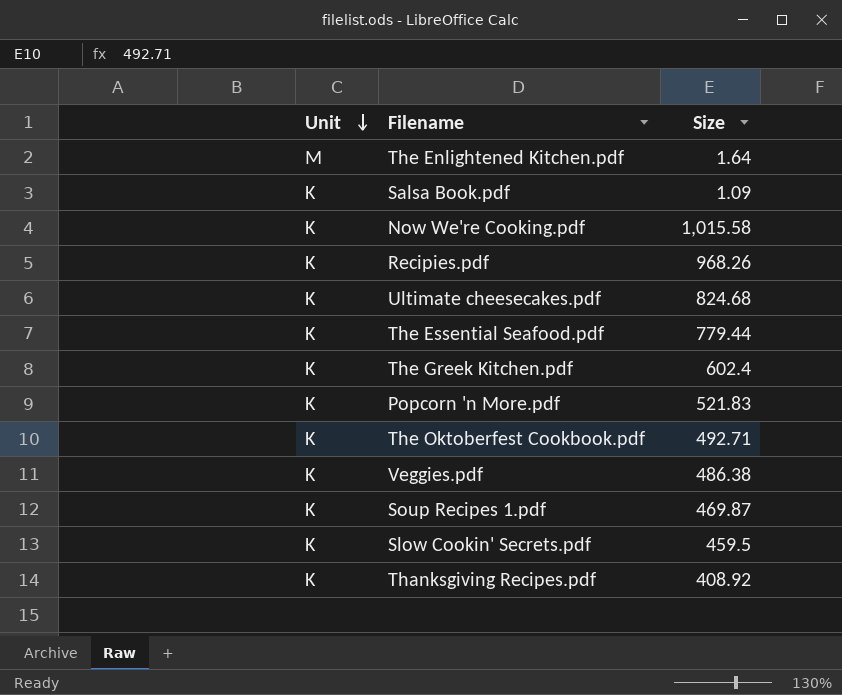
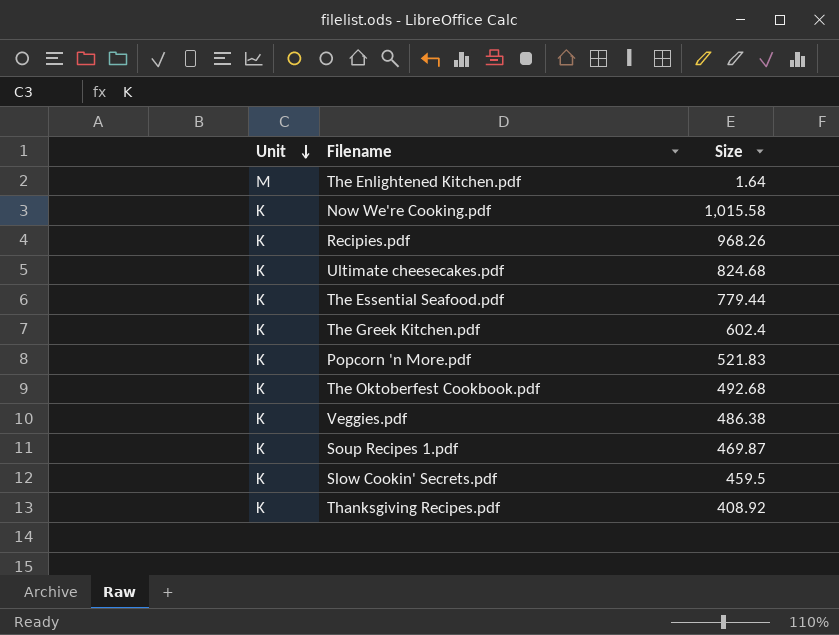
row Salsa Book.pdf: K | 1.09 -> none
The Oktoberfest Cookbook.pdf | Size: 492.71 -> 492.68

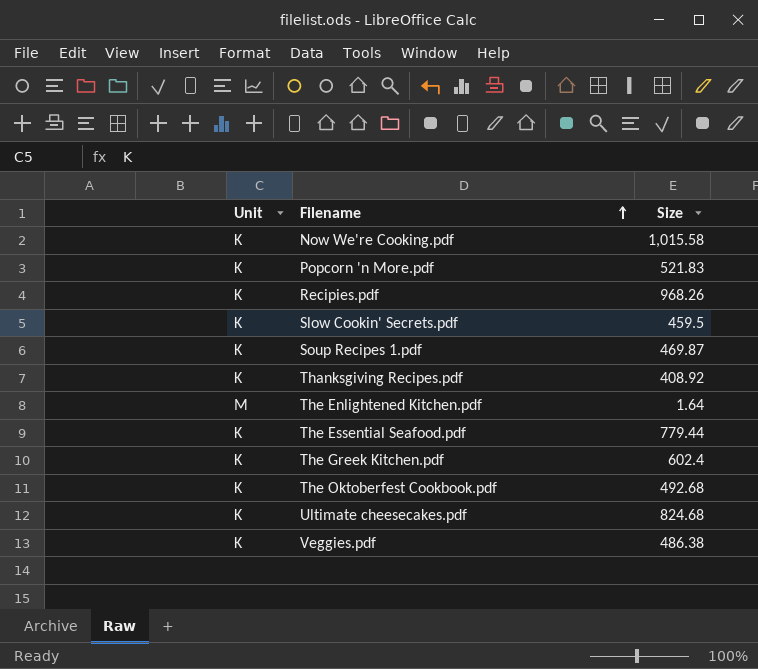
row order: Unit descending -> Filename ascending

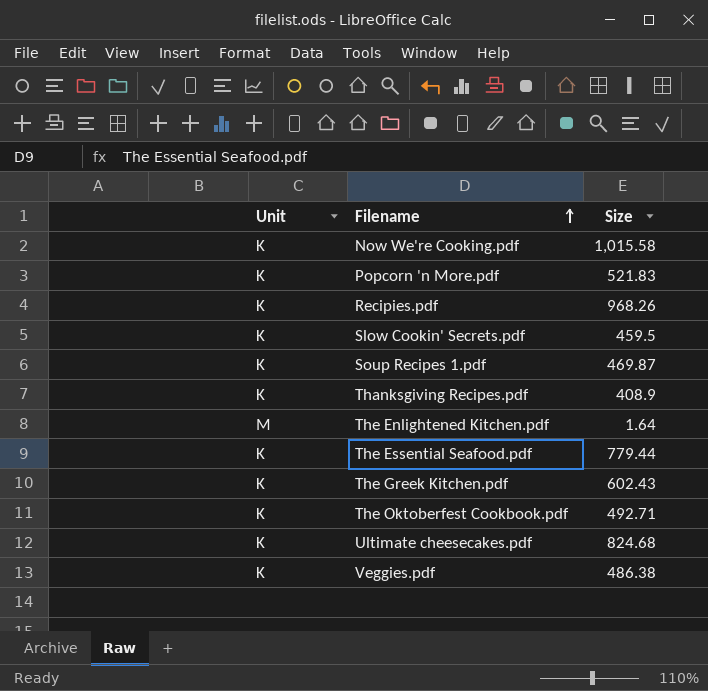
Thanksgiving Recipes.pdf | Size: 408.92 -> 408.9
The Greek Kitchen.pdf | Size: 602.4 -> 602.43
The Oktoberfest Cookbook.pdf | Size: 492.68 -> 492.71

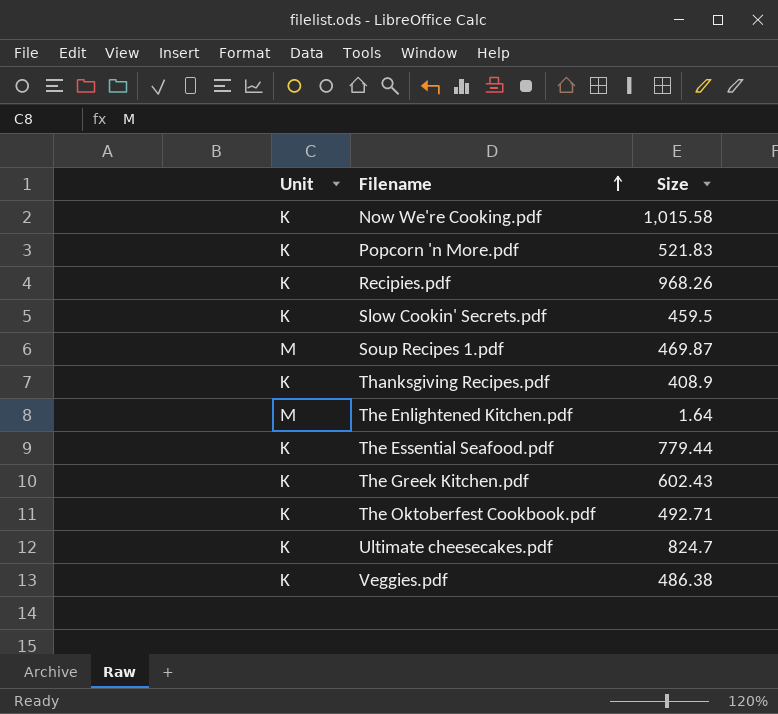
Soup Recipes 1.pdf | Unit: K -> M
Ultimate cheesecakes.pdf | Size: 824.68 -> 824.7

